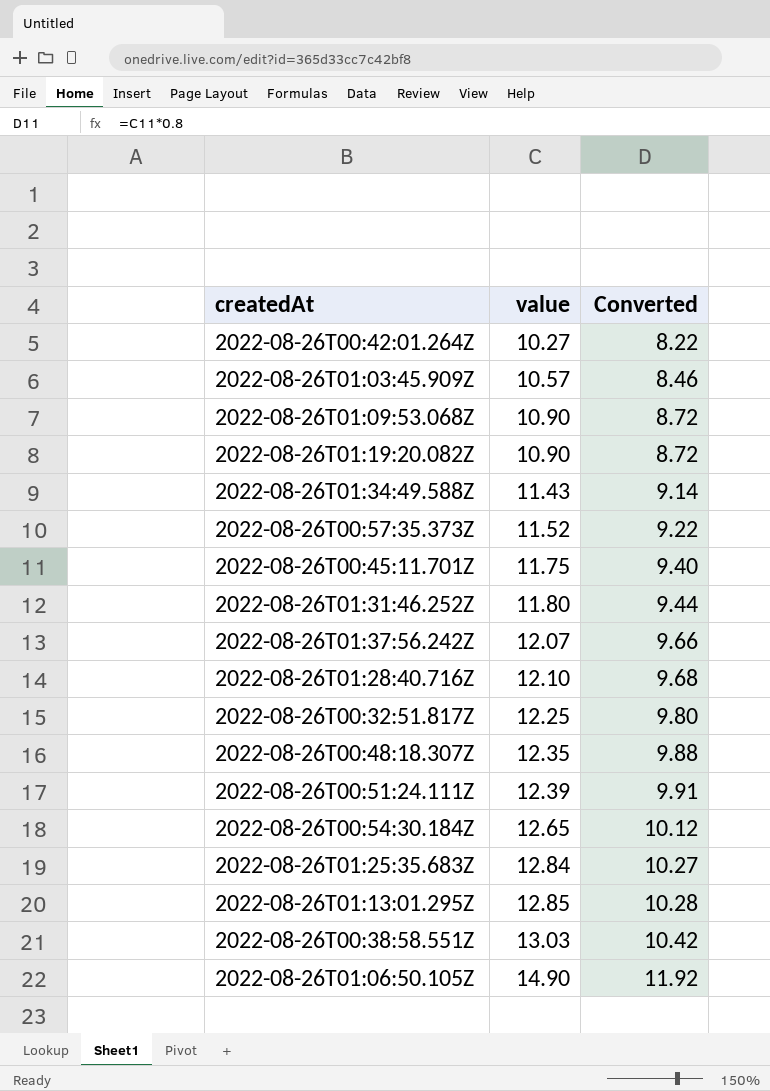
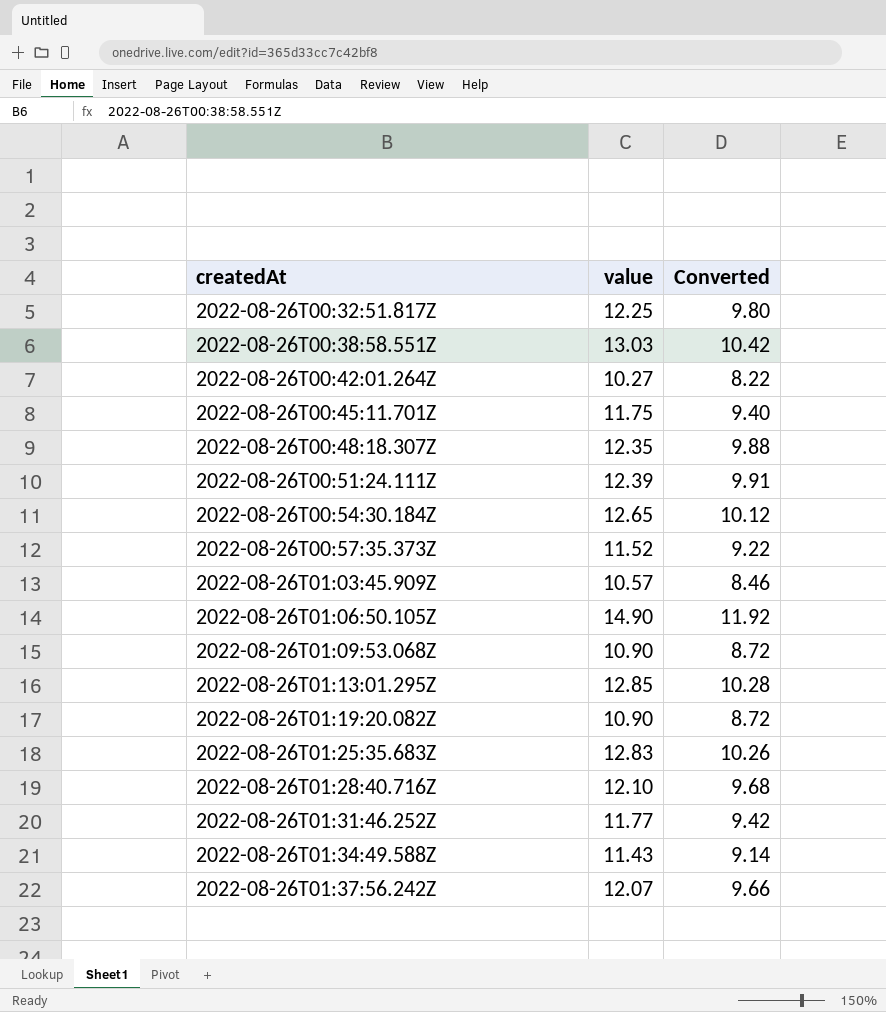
row order: value ascending -> createdAt ascending
2022-08-26T01:25:35.683Z | value: 12.84 -> 12.83
2022-08-26T01:25:35.683Z | Converted: 10.27 -> 10.26
2022-08-26T01:31:46.252Z | value: 11.80 -> 11.77
2022-08-26T01:31:46.252Z | Converted: 9.44 -> 9.42

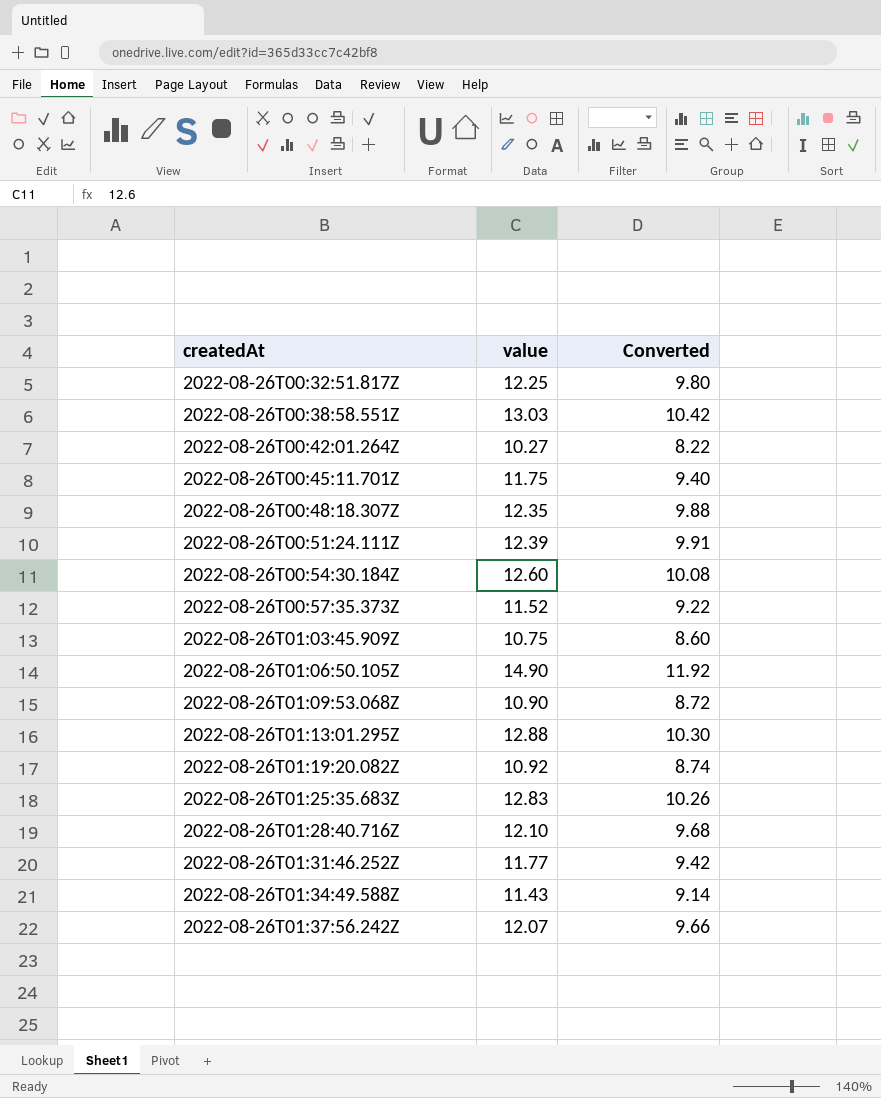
2022-08-26T00:54:30.184Z | value: 12.65 -> 12.60
2022-08-26T00:54:30.184Z | Converted: 10.12 -> 10.08
2022-08-26T01:03:45.909Z | value: 10.57 -> 10.75
2022-08-26T01:03:45.909Z | Converted: 8.46 -> 8.60
2022-08-26T01:13:01.295Z | value: 12.85 -> 12.88
2022-08-26T01:13:01.295Z | Converted: 10.28 -> 10.30
2022-08-26T01:19:20.082Z | value: 10.90 -> 10.92
2022-08-26T01:19:20.082Z | Converted: 8.72 -> 8.74

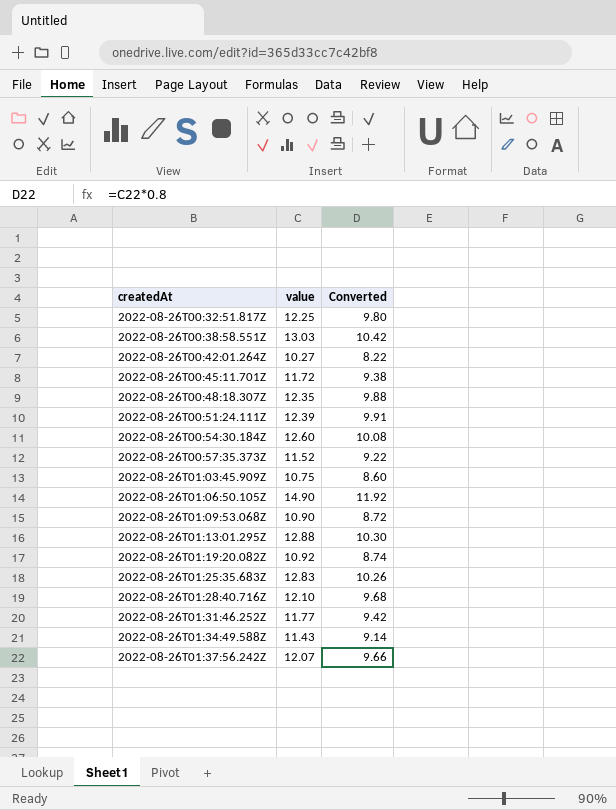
2022-08-26T00:45:11.701Z | value: 11.75 -> 11.72
2022-08-26T00:45:11.701Z | Converted: 9.40 -> 9.38

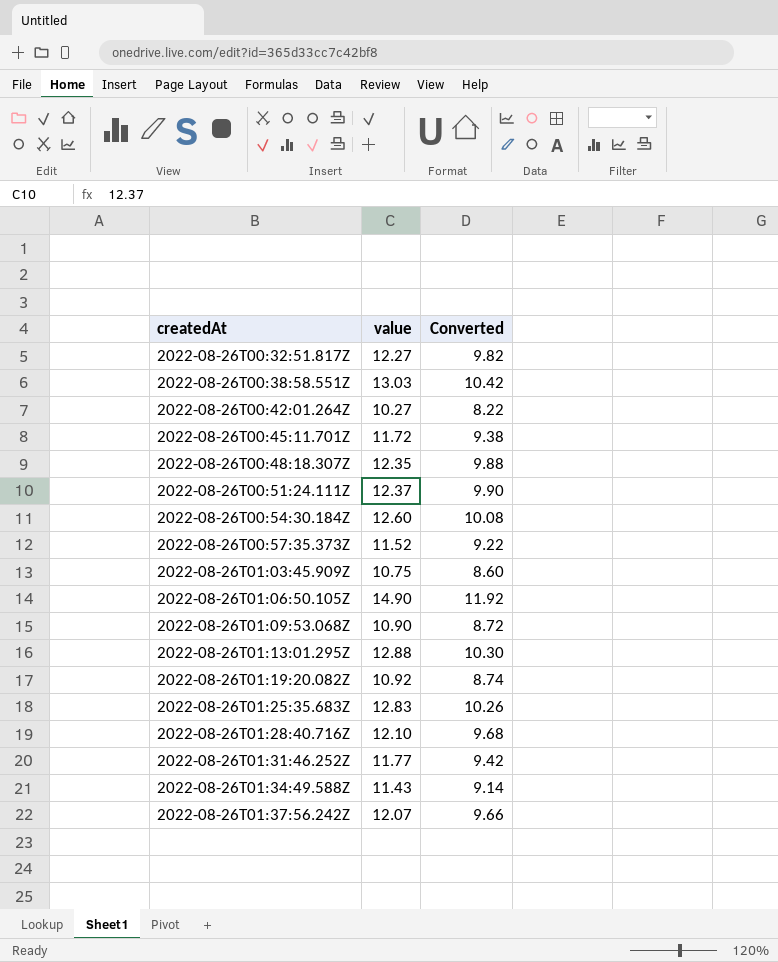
2022-08-26T00:32:51.817Z | value: 12.25 -> 12.27
2022-08-26T00:32:51.817Z | Converted: 9.80 -> 9.82
2022-08-26T00:51:24.111Z | value: 12.39 -> 12.37
2022-08-26T00:51:24.111Z | Converted: 9.91 -> 9.90

